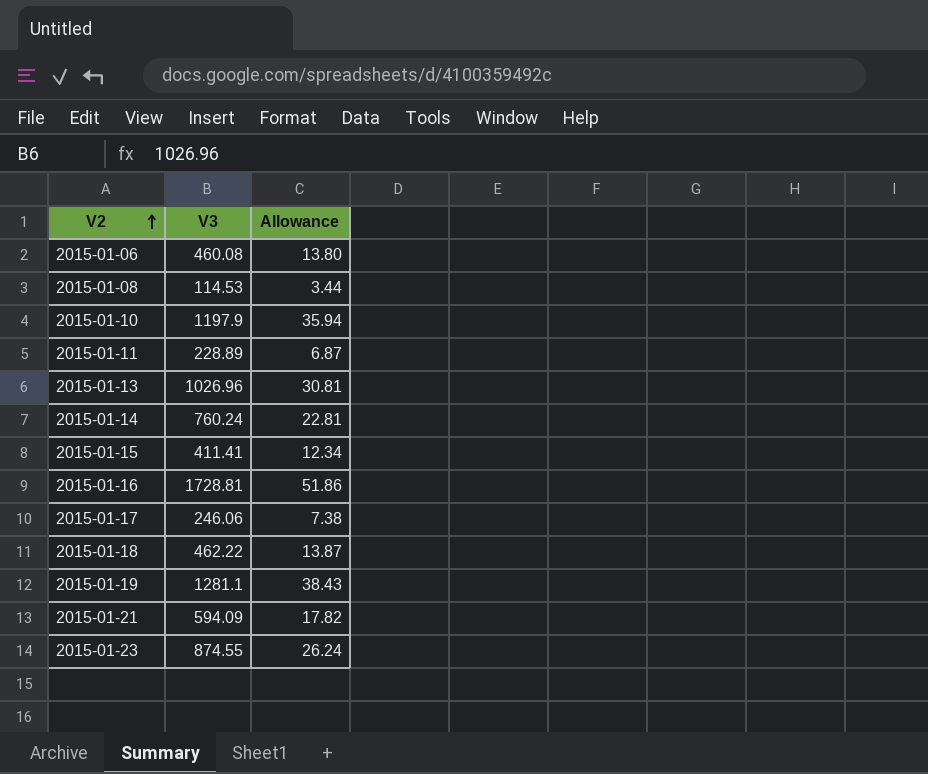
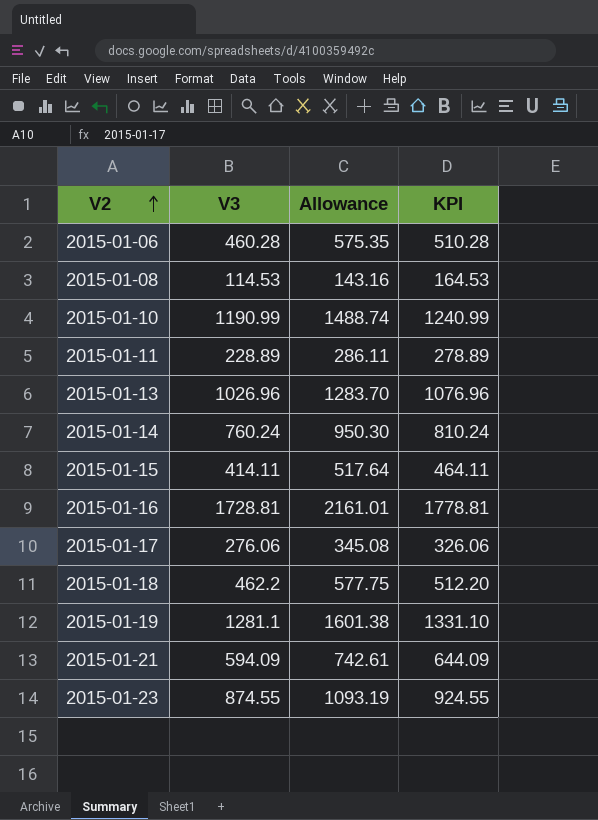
column Allowance | formula: [V3] * 0.03 -> [V3] * 1.25
column KPI | formula: none -> [V3] + 50
2015-01-06 | V3: 460.08 -> 460.28
2015-01-10 | V3: 1197.9 -> 1190.99
2015-01-15 | V3: 411.41 -> 414.11
2015-01-17 | V3: 246.06 -> 276.06
2015-01-18 | V3: 462.22 -> 462.2

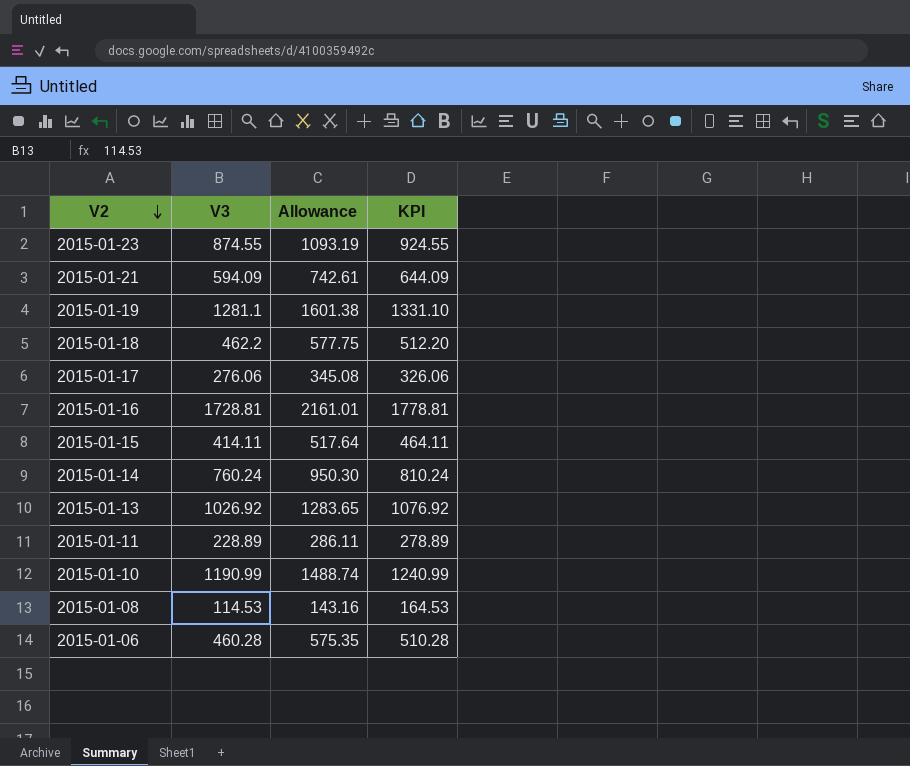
row order: V2 ascending -> V2 descending
2015-01-13 | V3: 1026.96 -> 1026.92
2015-01-13 | Allowance: 1283.70 -> 1283.65
2015-01-13 | KPI: 1076.96 -> 1076.92

